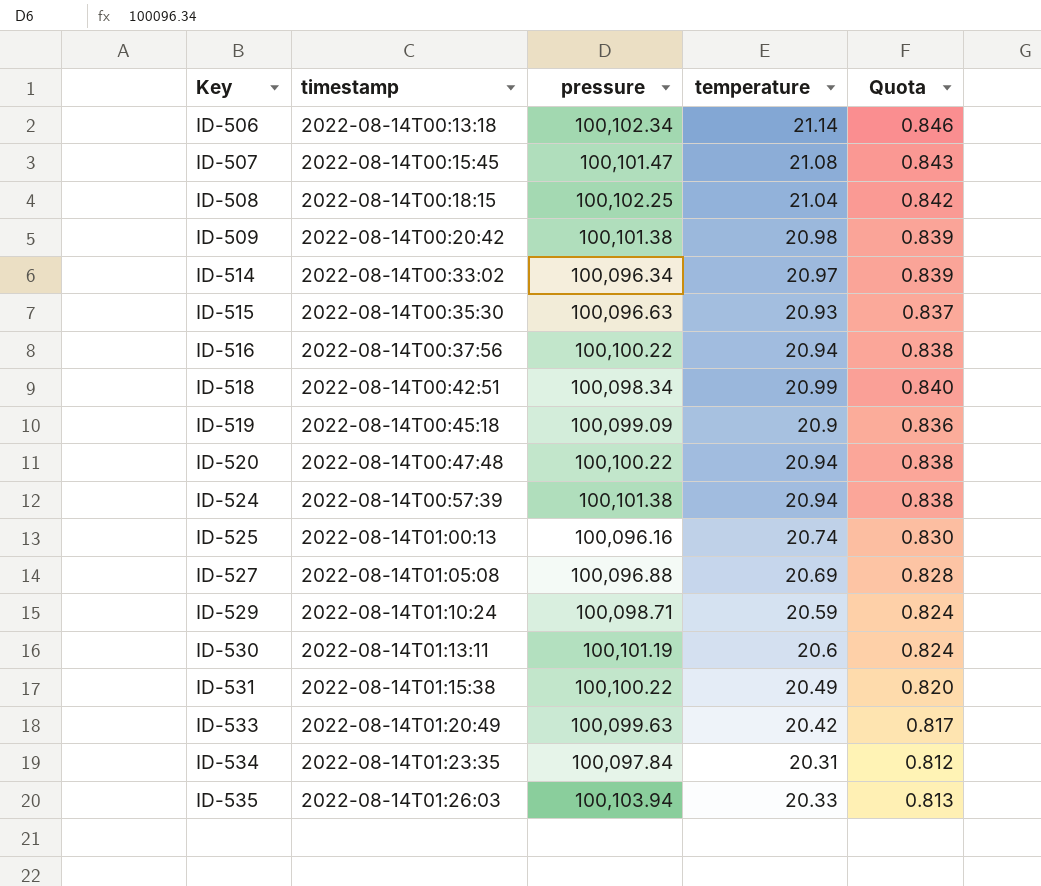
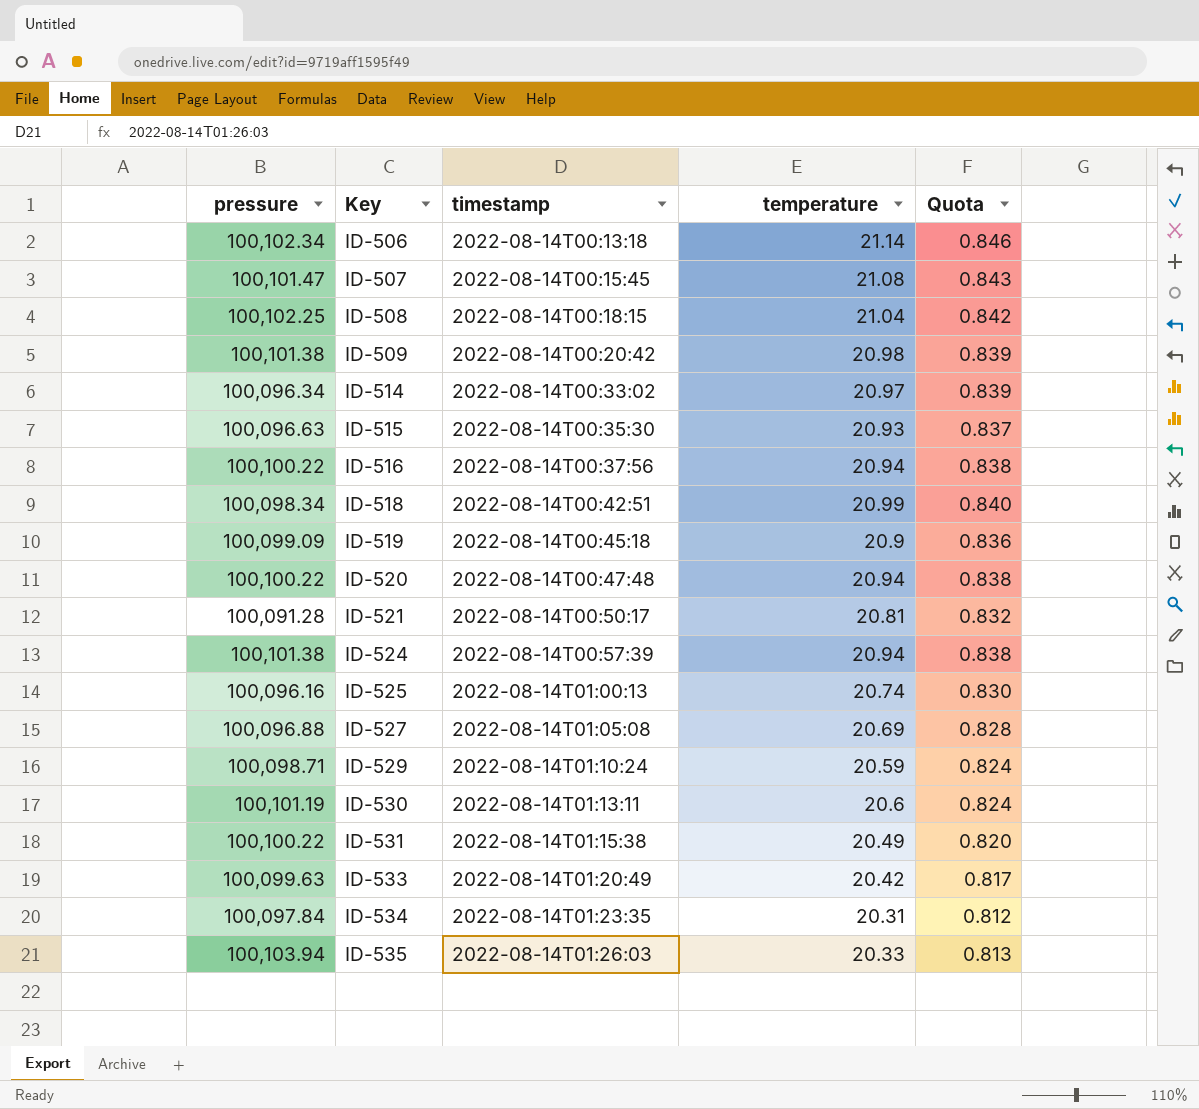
column pressure | position: 3 -> 1
row ID-521: none -> 100,091.28 | 2022-08-14T00:50:17 | 20.81 | 0.832

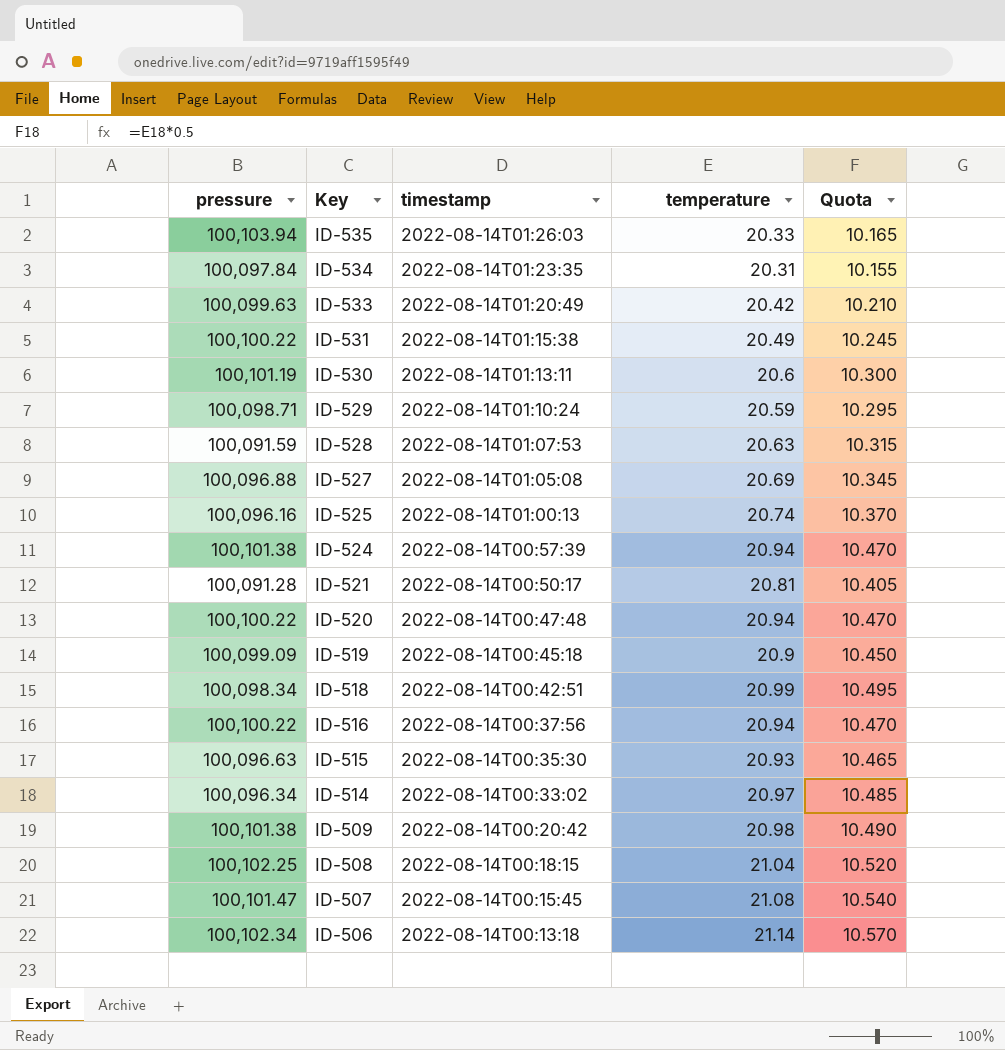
row order: Key ascending -> Key descending
column Quota | formula: [temperature] * 0.04 -> [temperature] * 0.5
row ID-528: none -> 100,091.59 | 2022-08-14T01:07:53 | 20.63 | 10.315

